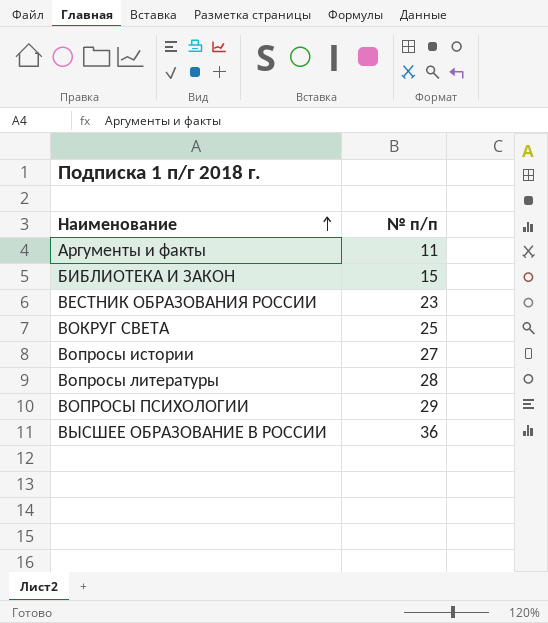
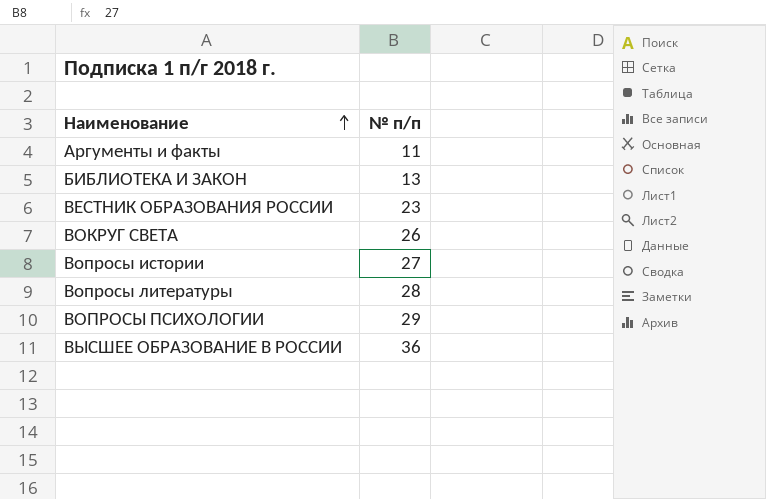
БИБЛИОТЕКА И ЗАКОН | № п/п: 15 -> 13
ВОКРУГ СВЕТА | № п/п: 25 -> 26

